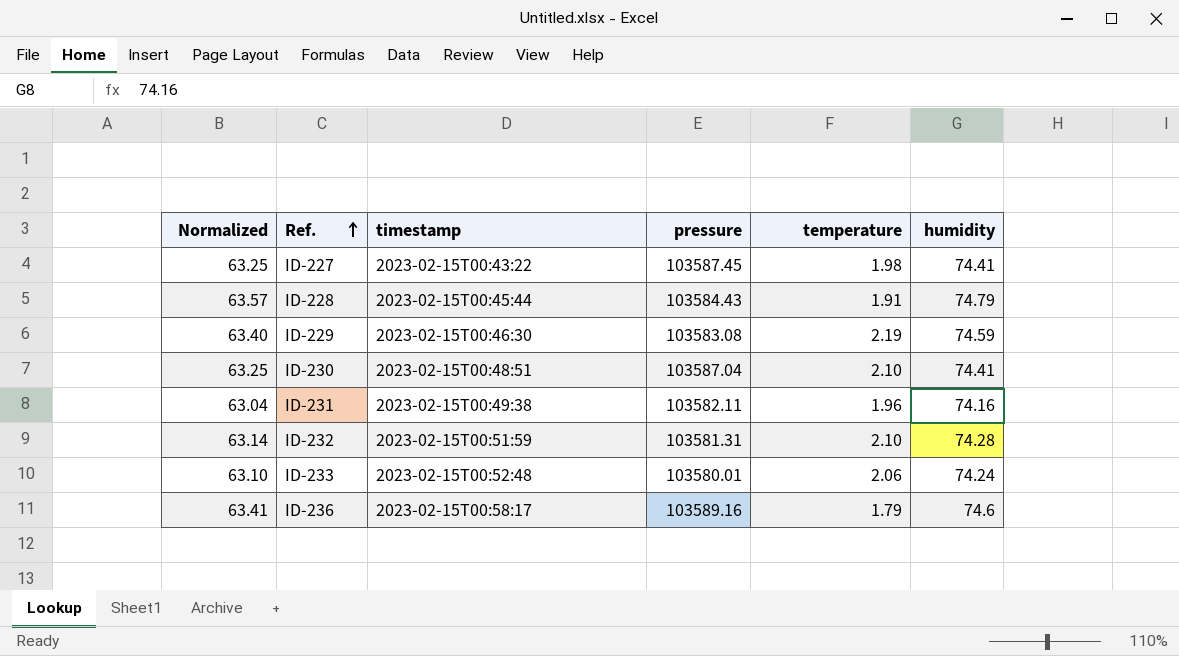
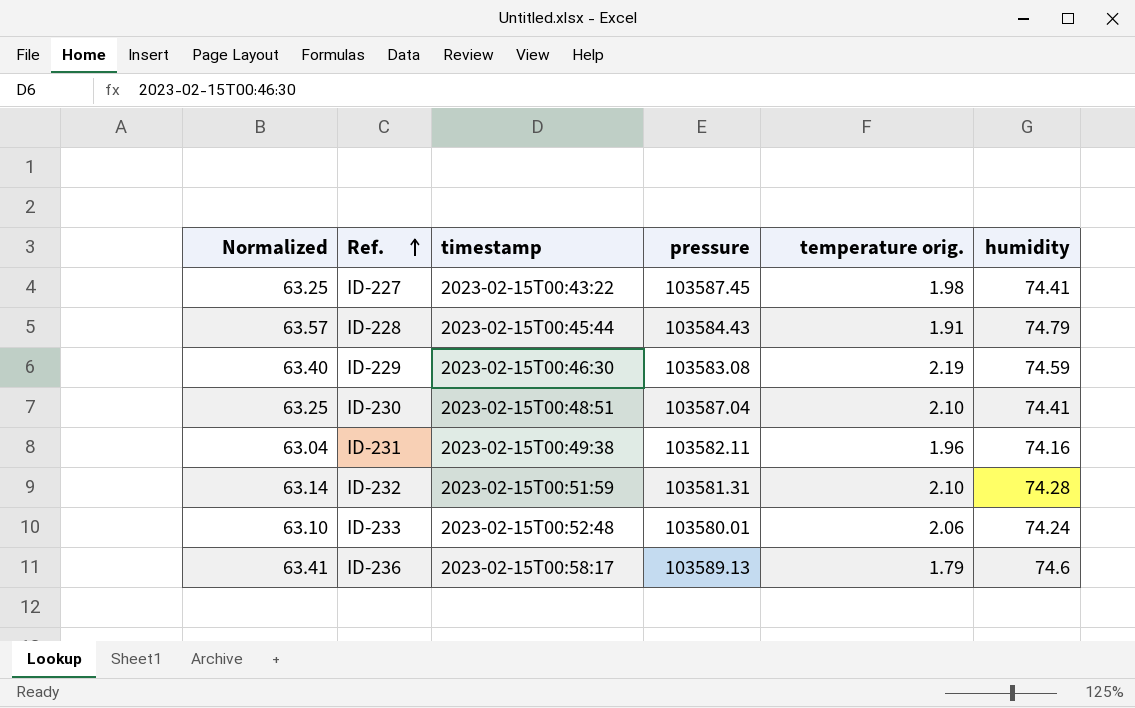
column name: temperature -> temperature orig.
ID-236 | pressure: 103589.16 -> 103589.13

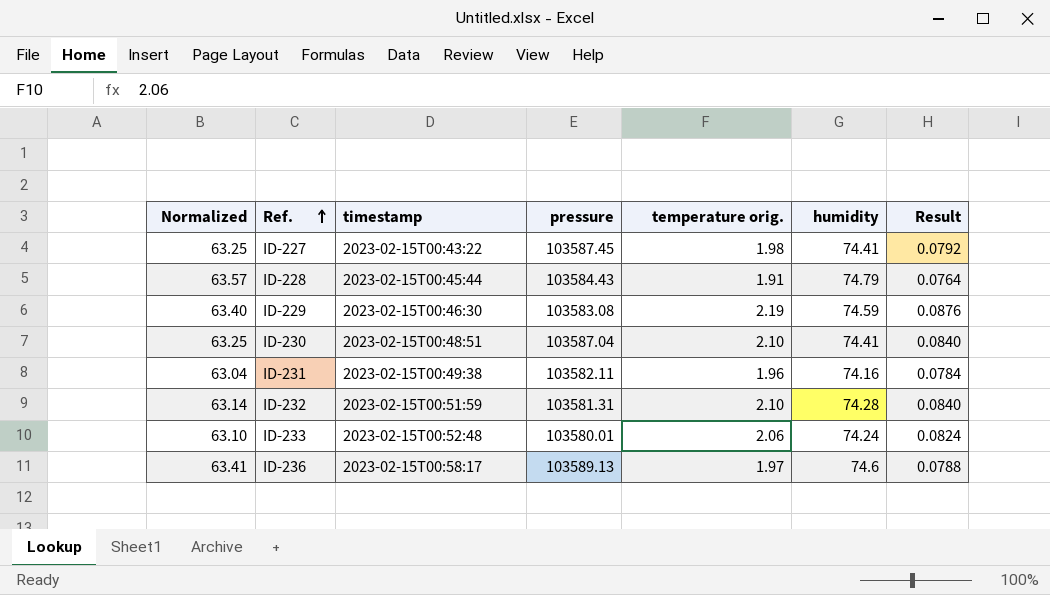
column Result | formula: none -> [temperature orig.] * 0.04
ID-236 | temperature orig.: 1.79 -> 1.97

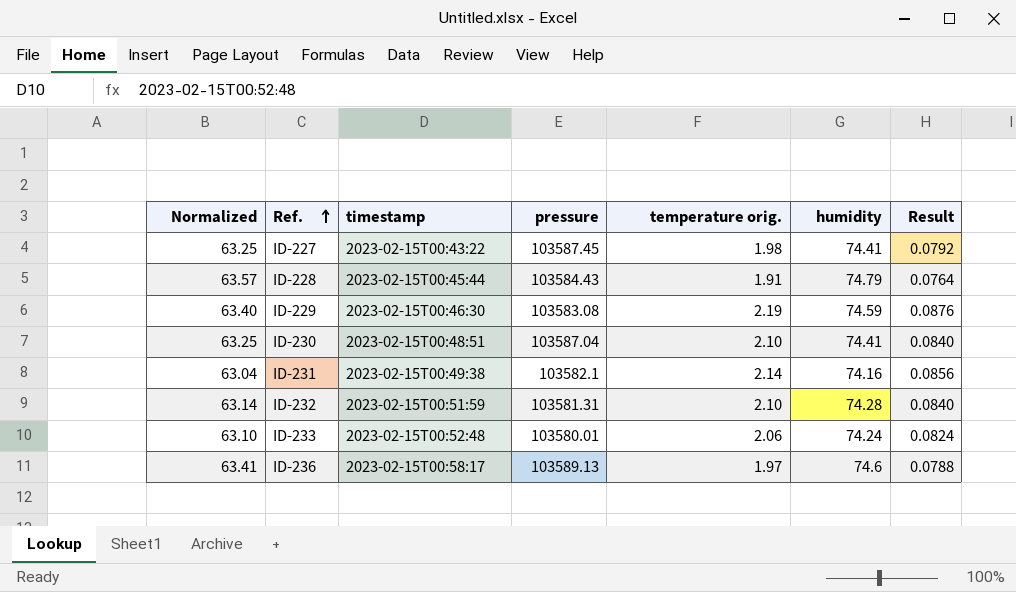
ID-231 | pressure: 103582.11 -> 103582.1
ID-231 | temperature orig.: 1.96 -> 2.14
ID-231 | Result: 0.0784 -> 0.0856

